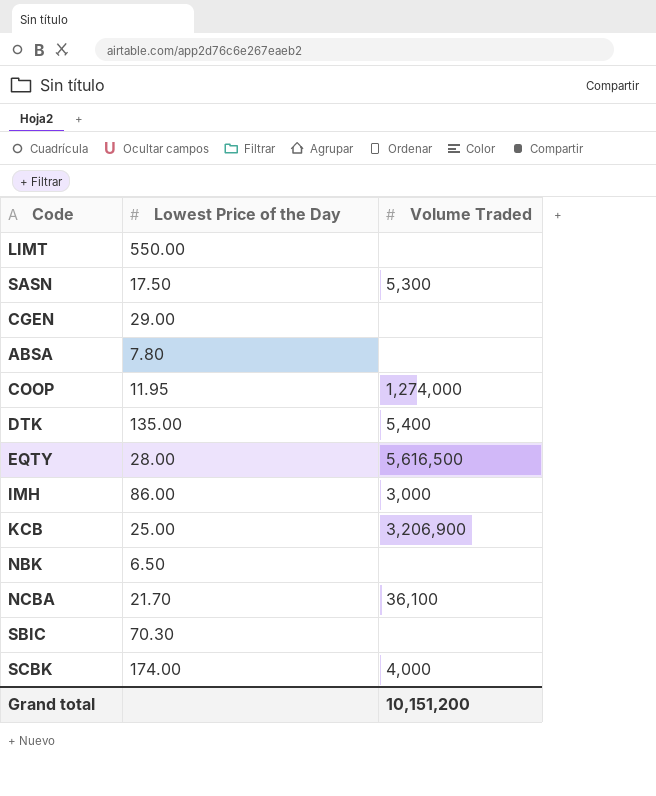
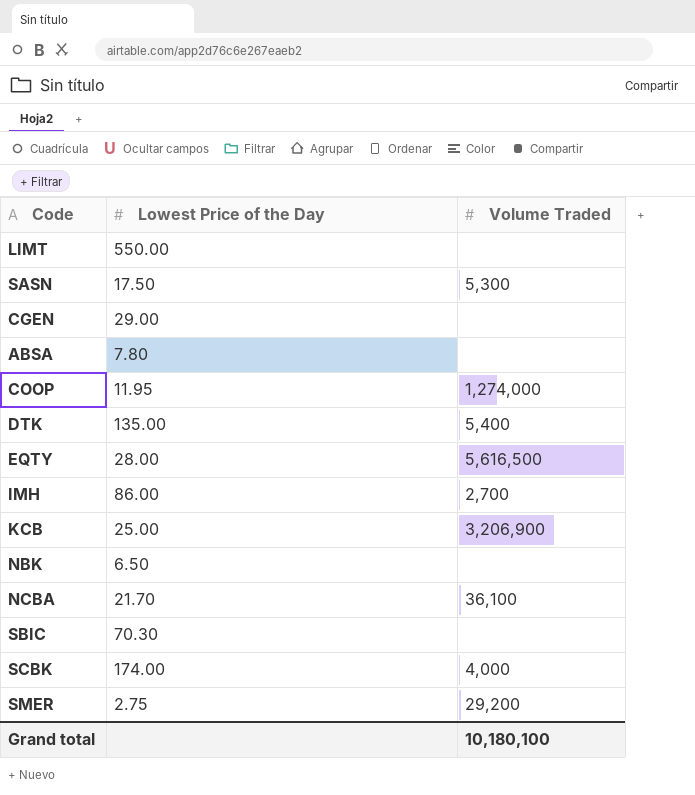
IMH | Volume Traded: 3,000 -> 2,700
row SMER: none -> 2.75 | 29,200
Grand total | Volume Traded: 10,151,200 -> 10,180,100

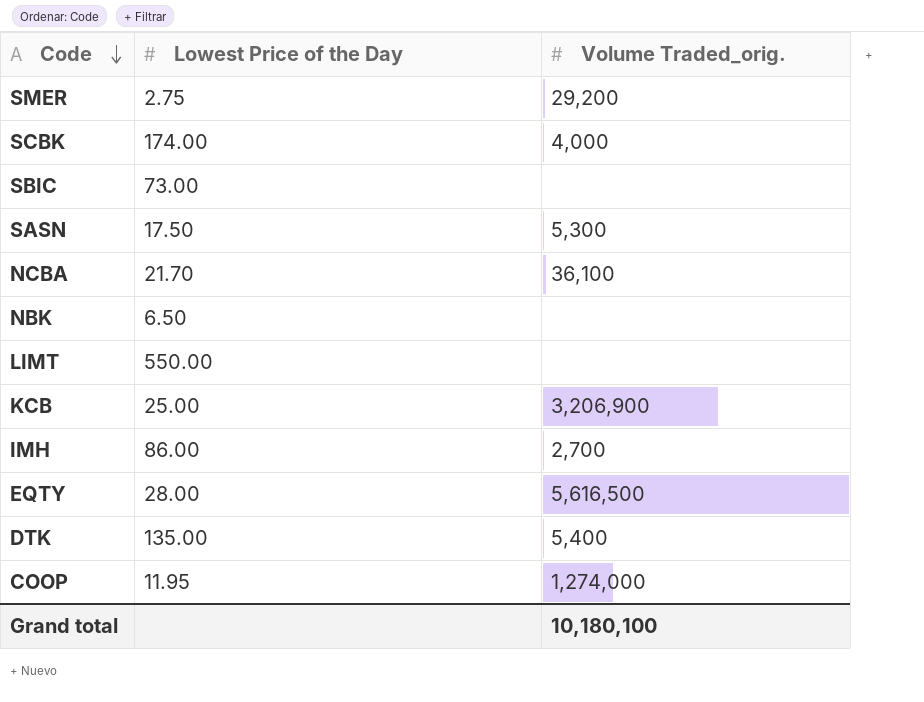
row order: none -> Code descending
column name: Volume Traded -> Volume Traded_orig.
row CGEN: 29.00 | none -> none
row ABSA: 7.80 | none -> none
SBIC | Lowest Price of the Day: 70.30 -> 73.00

